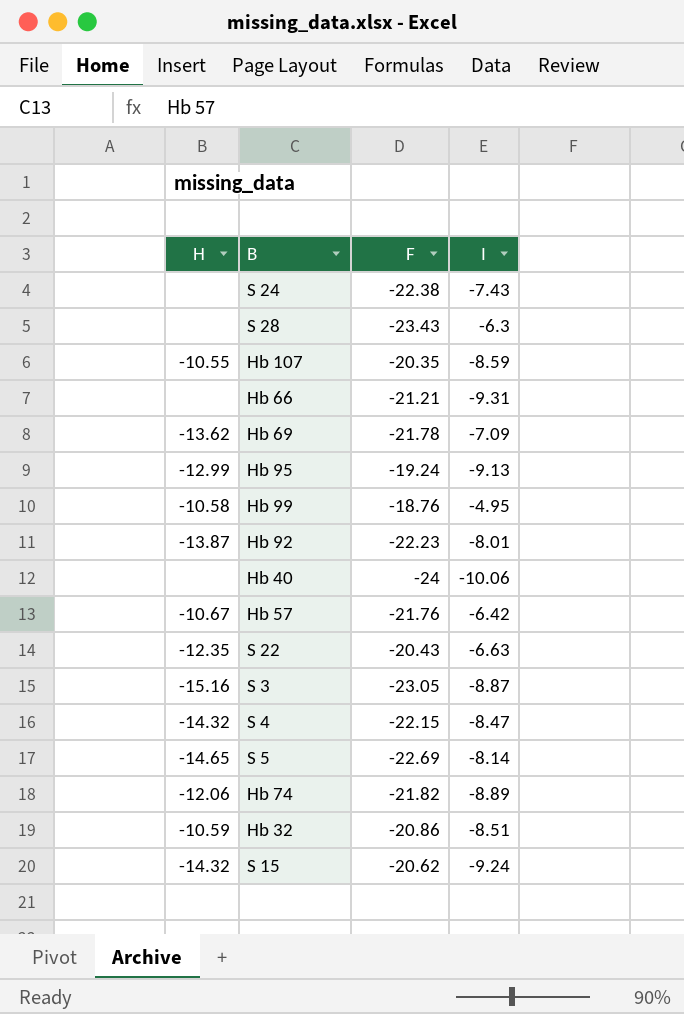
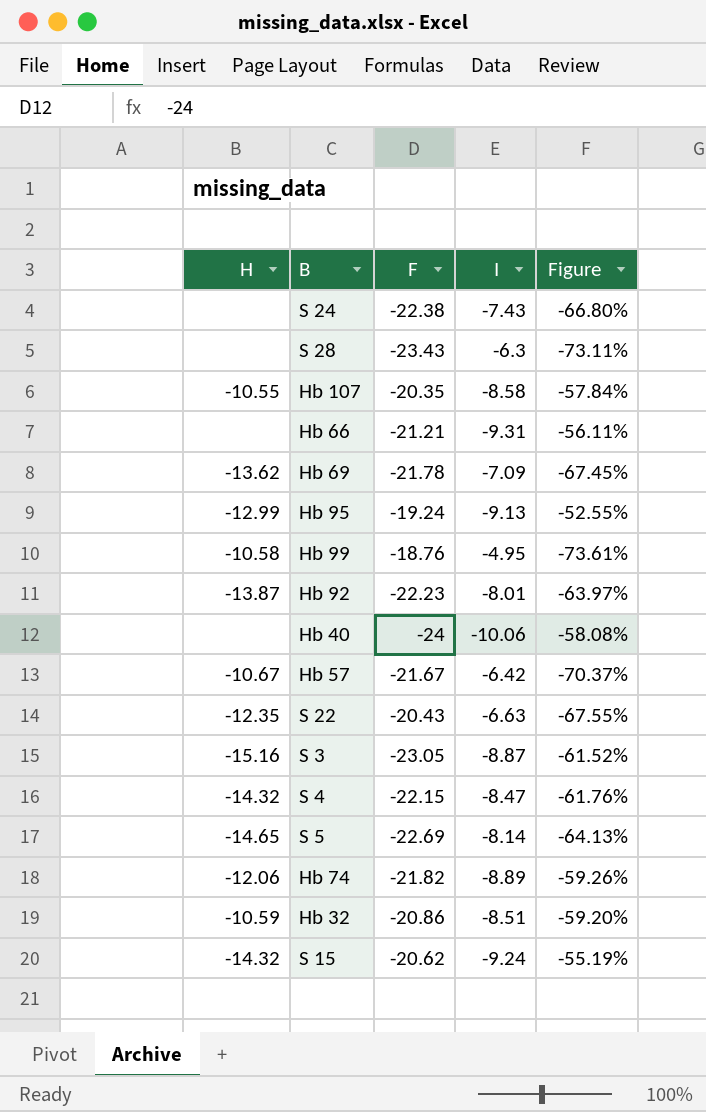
column Figure | formula: none -> ([I] - [F]) / [F]
Hb 107 | I: -8.59 -> -8.58
Hb 57 | F: -21.76 -> -21.67

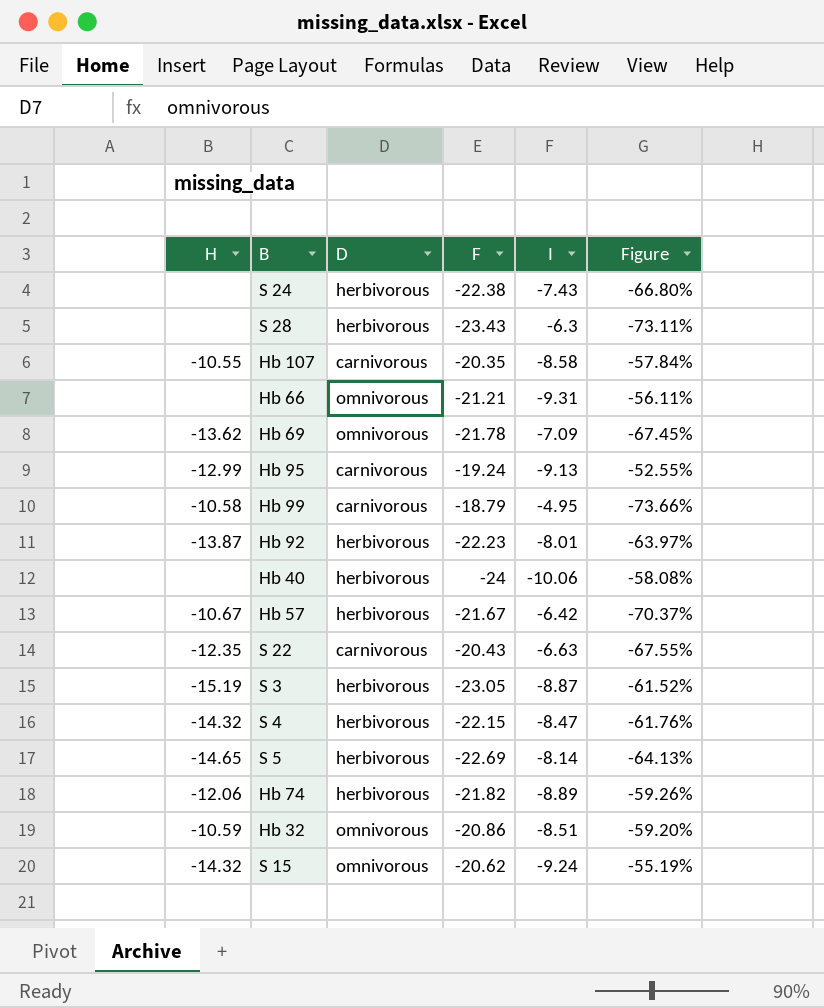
column D | position: none -> 3
Hb 99 | F: -18.76 -> -18.79
Hb 99 | Figure: -73.61% -> -73.66%
S 3 | H: -15.16 -> -15.19

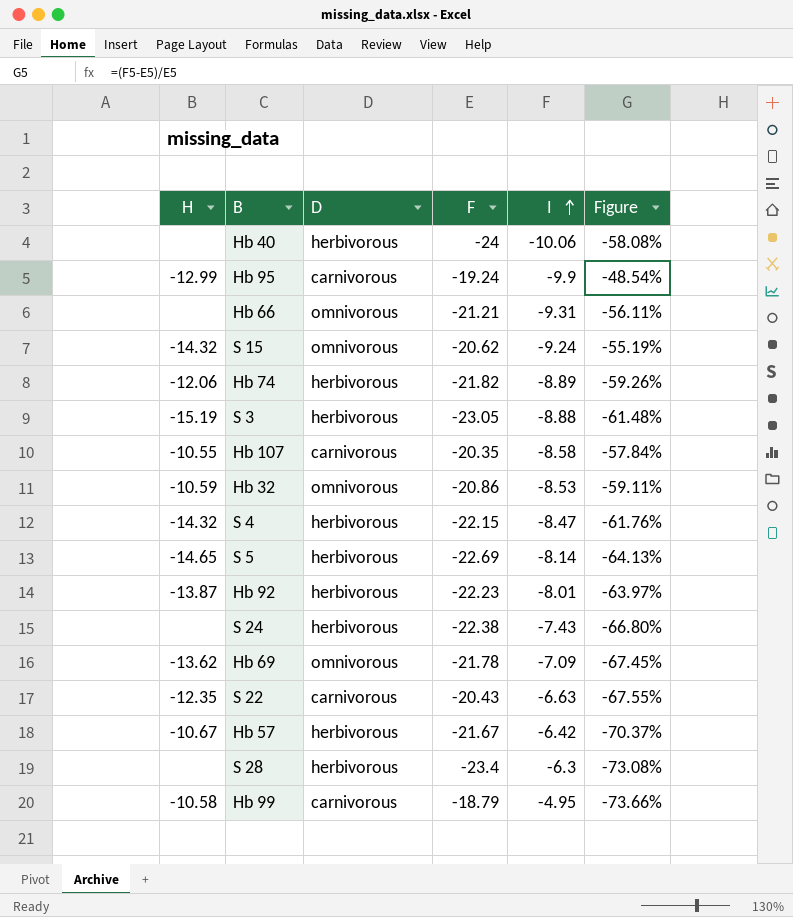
row order: none -> I ascending
Hb 95 | I: -9.13 -> -9.9
Hb 95 | Figure: -52.55% -> -48.54%
S 3 | I: -8.87 -> -8.88
S 3 | Figure: -61.52% -> -61.48%
Hb 32 | I: -8.51 -> -8.53
Hb 32 | Figure: -59.20% -> -59.11%
S 28 | F: -23.43 -> -23.4
S 28 | Figure: -73.11% -> -73.08%

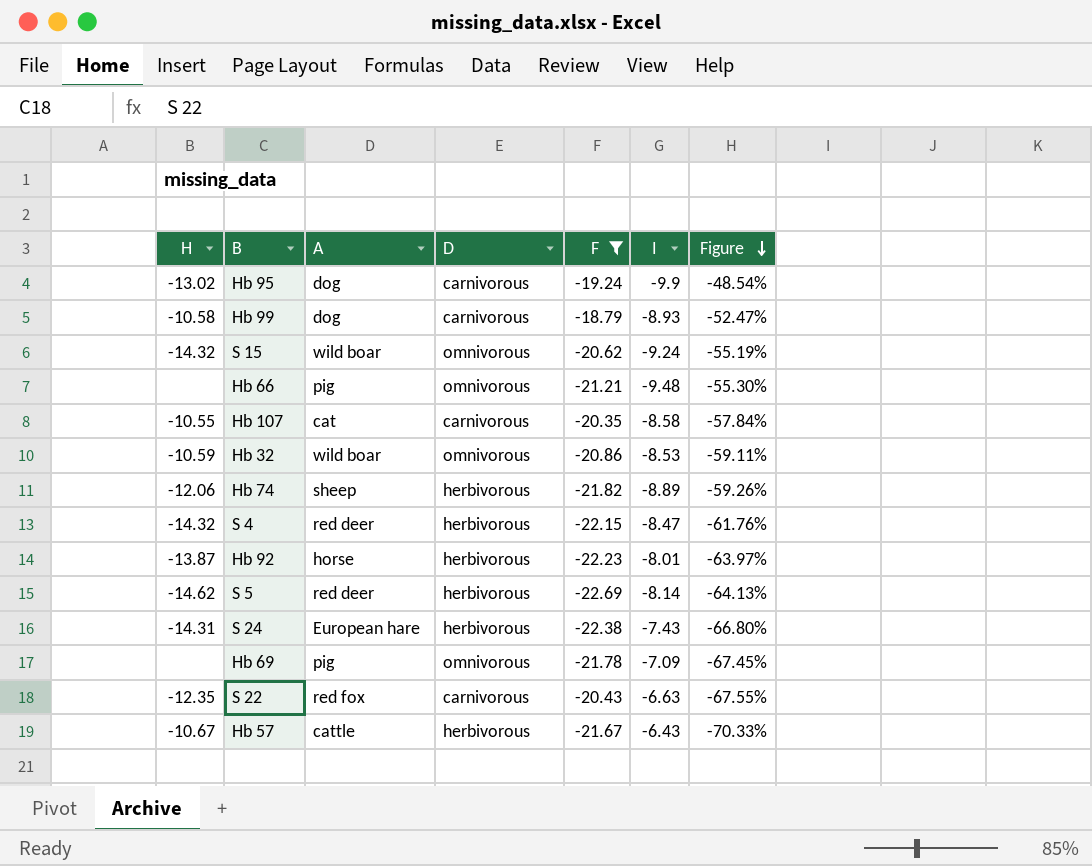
filter: none -> F >= -22.69
row order: I ascending -> Figure descending
column A | position: none -> 3
Hb 95 | H: -12.99 -> -13.02
Hb 99 | I: -4.95 -> -8.93
Hb 99 | Figure: -73.66% -> -52.47%
Hb 66 | I: -9.31 -> -9.48
Hb 66 | Figure: -56.11% -> -55.30%
S 5 | H: -14.65 -> -14.62
S 24 | H: none -> -14.31
Hb 69 | H: -13.62 -> none
Hb 57 | I: -6.42 -> -6.43
Hb 57 | Figure: -70.37% -> -70.33%

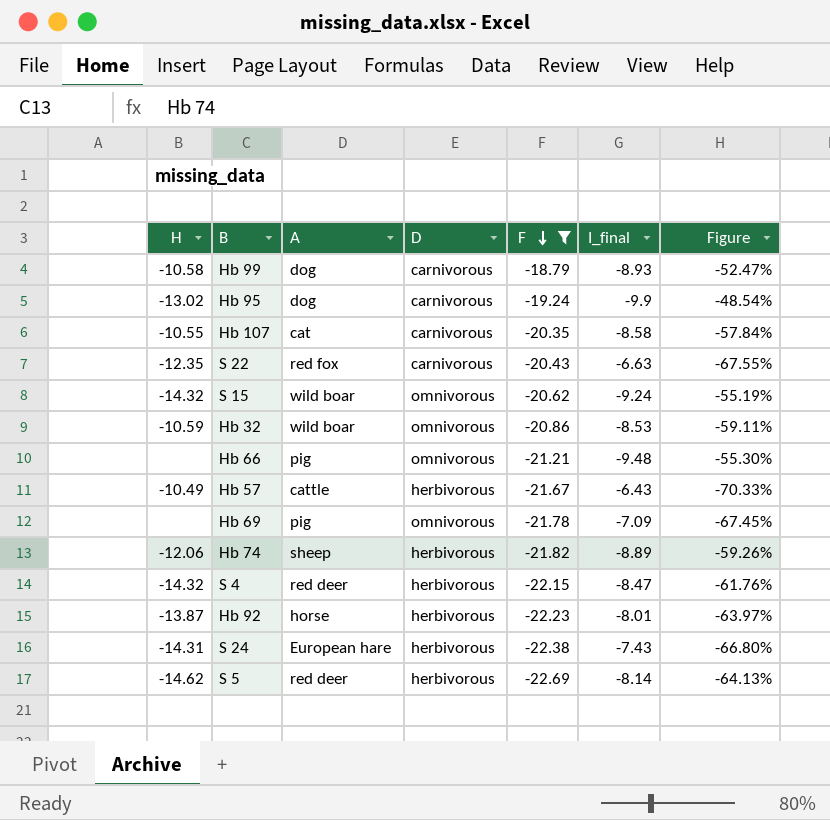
row order: Figure descending -> F descending
column name: I -> I_final
Hb 57 | H: -10.67 -> -10.49

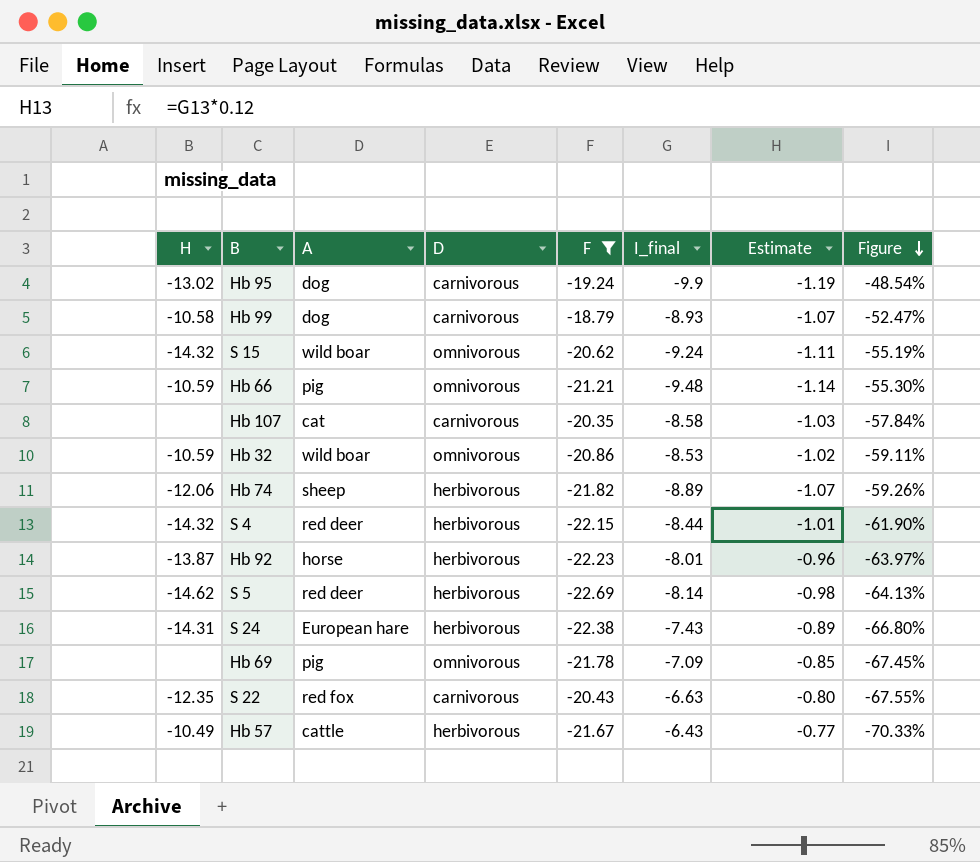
row order: F descending -> Figure descending
column Estimate | formula: none -> [I_final] * 0.12
Hb 66 | H: none -> -10.59
Hb 107 | H: -10.55 -> none
S 4 | I_final: -8.47 -> -8.44
S 4 | Figure: -61.76% -> -61.90%

